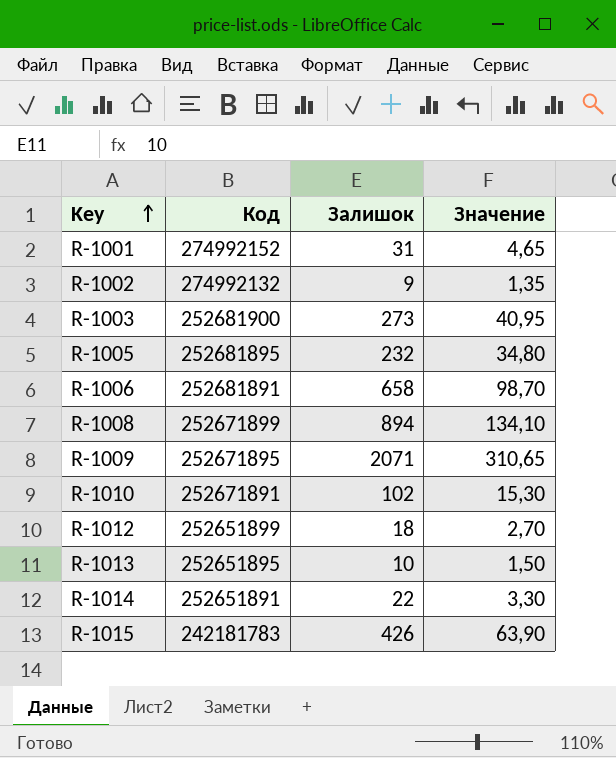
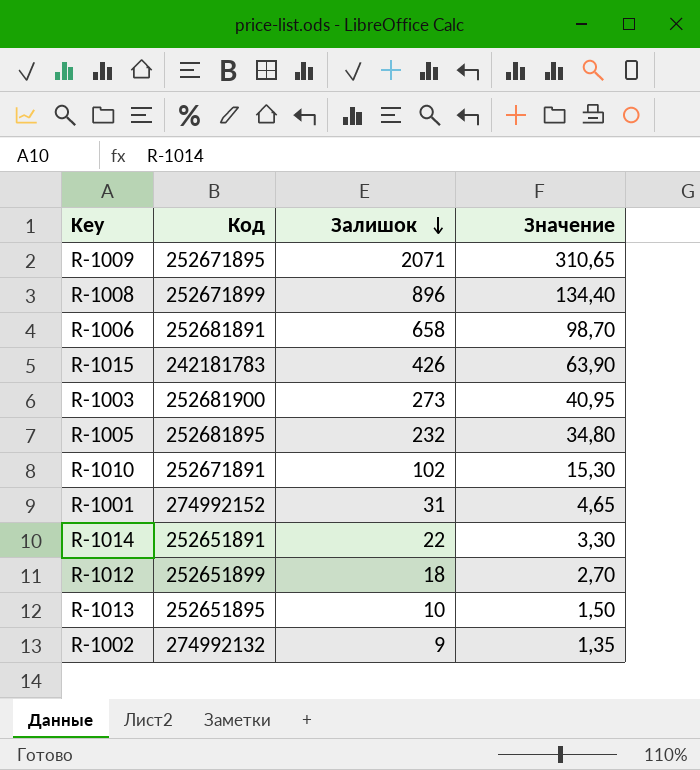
row order: Key ascending -> Залишок descending
R-1008 | Залишок: 894 -> 896
R-1008 | Значение: 134,10 -> 134,40

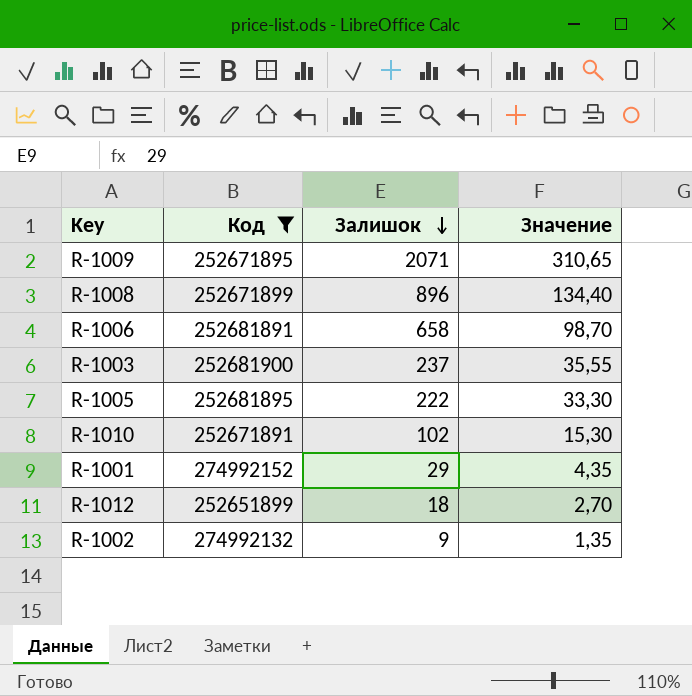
filter: none -> Код >= 252651899
R-1003 | Залишок: 273 -> 237
R-1003 | Значение: 40,95 -> 35,55
R-1005 | Залишок: 232 -> 222
R-1005 | Значение: 34,80 -> 33,30
R-1001 | Залишок: 31 -> 29
R-1001 | Значение: 4,65 -> 4,35

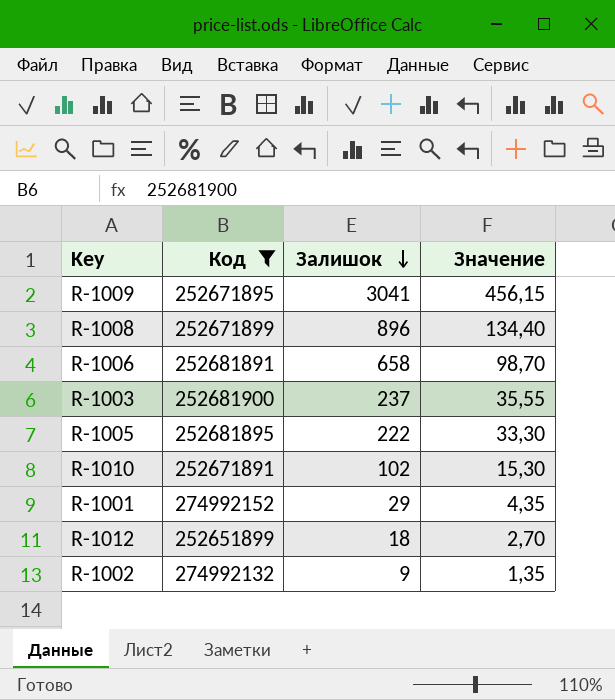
R-1009 | Залишок: 2071 -> 3041
R-1009 | Значение: 310,65 -> 456,15

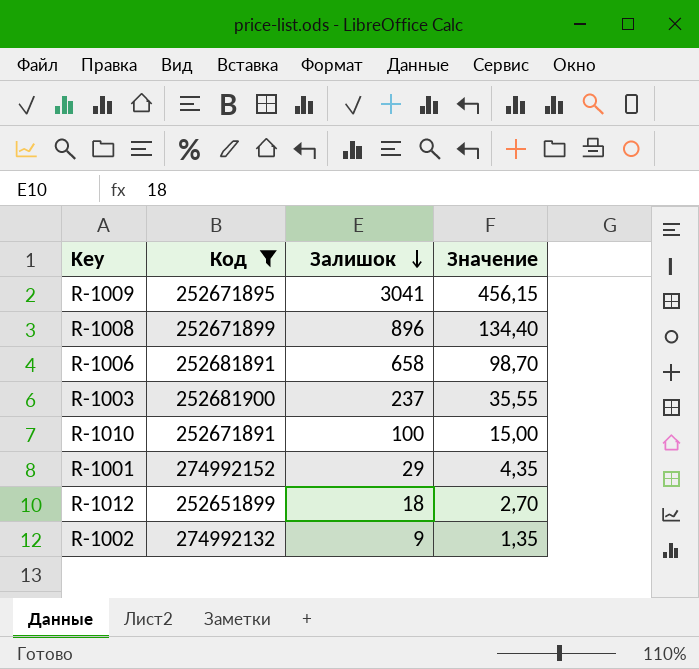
row R-1005: 252681895 | 222 | 33,30 -> none
R-1010 | Залишок: 102 -> 100
R-1010 | Значение: 15,30 -> 15,00

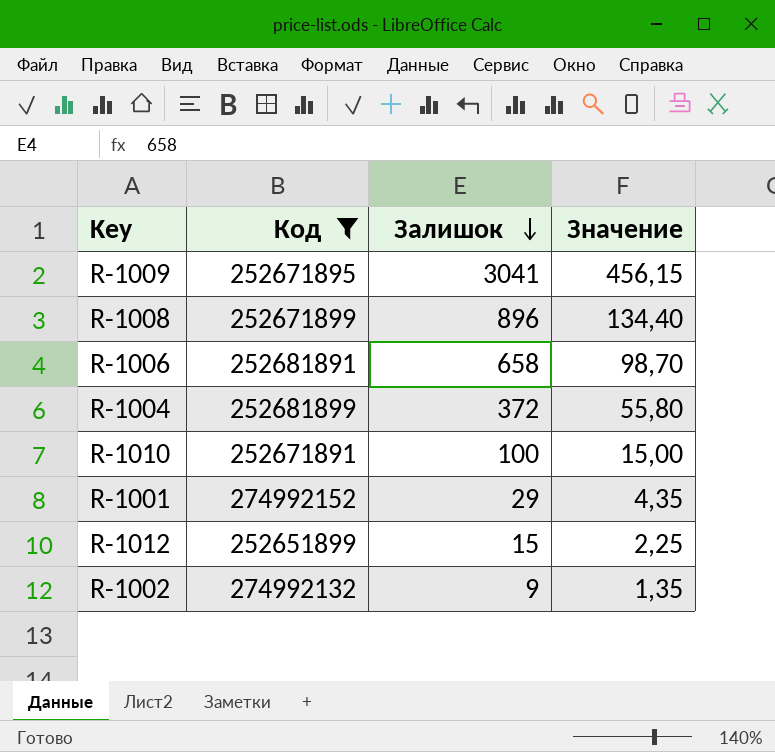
row R-1003: 252681900 | 237 | 35,55 -> none
row R-1004: none -> 252681899 | 372 | 55,80
R-1012 | Залишок: 18 -> 15
R-1012 | Значение: 2,70 -> 2,25

